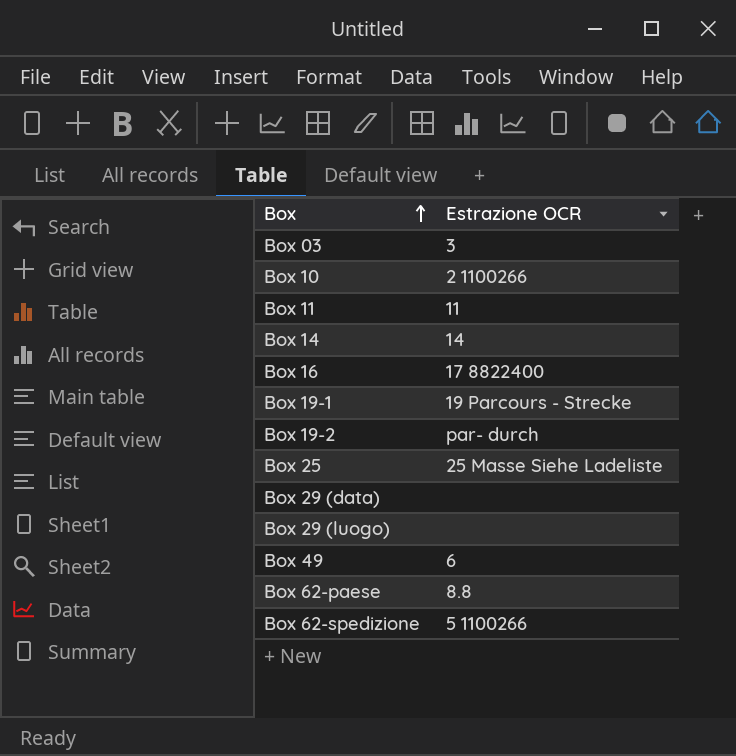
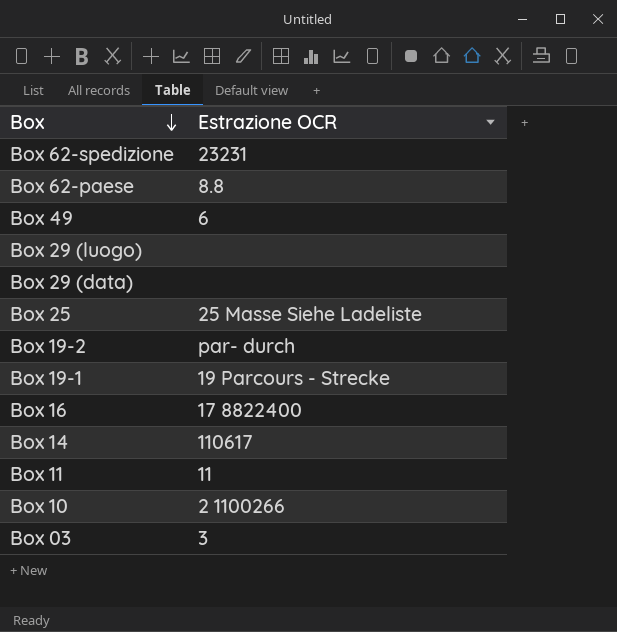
row order: Box ascending -> Box descending
Box 62-spedizione | Estrazione OCR: 5 1100266 -> 23231
Box 14 | Estrazione OCR: 14 -> 110617

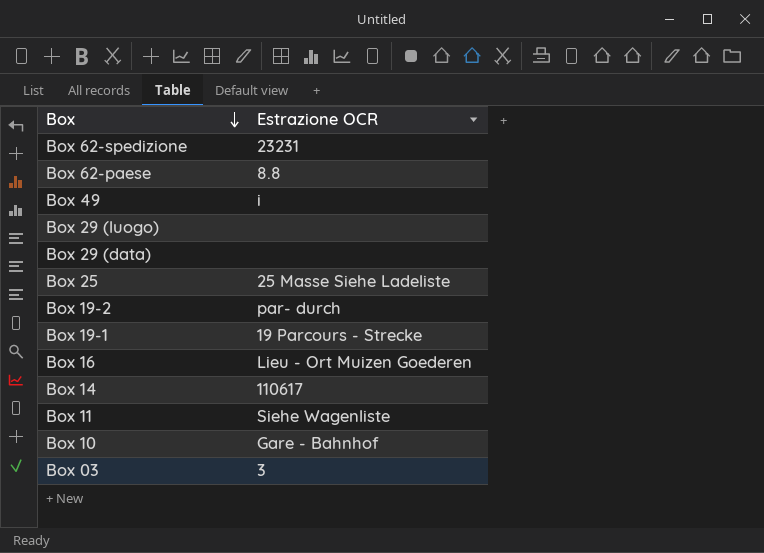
Box 49 | Estrazione OCR: 6 -> i
Box 16 | Estrazione OCR: 17 8822400 -> Lieu - Ort Muizen Goederen
Box 11 | Estrazione OCR: 11 -> Siehe Wagenliste
Box 10 | Estrazione OCR: 2 1100266 -> Gare - Bahnhof

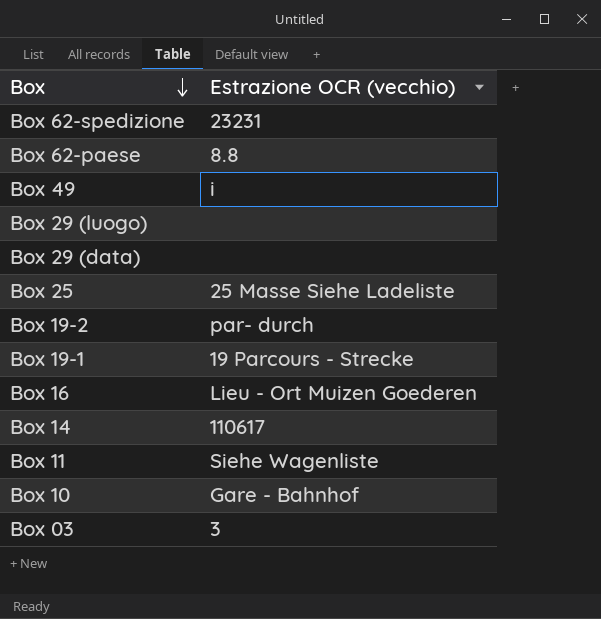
column name: Estrazione OCR -> Estrazione OCR (vecchio)

